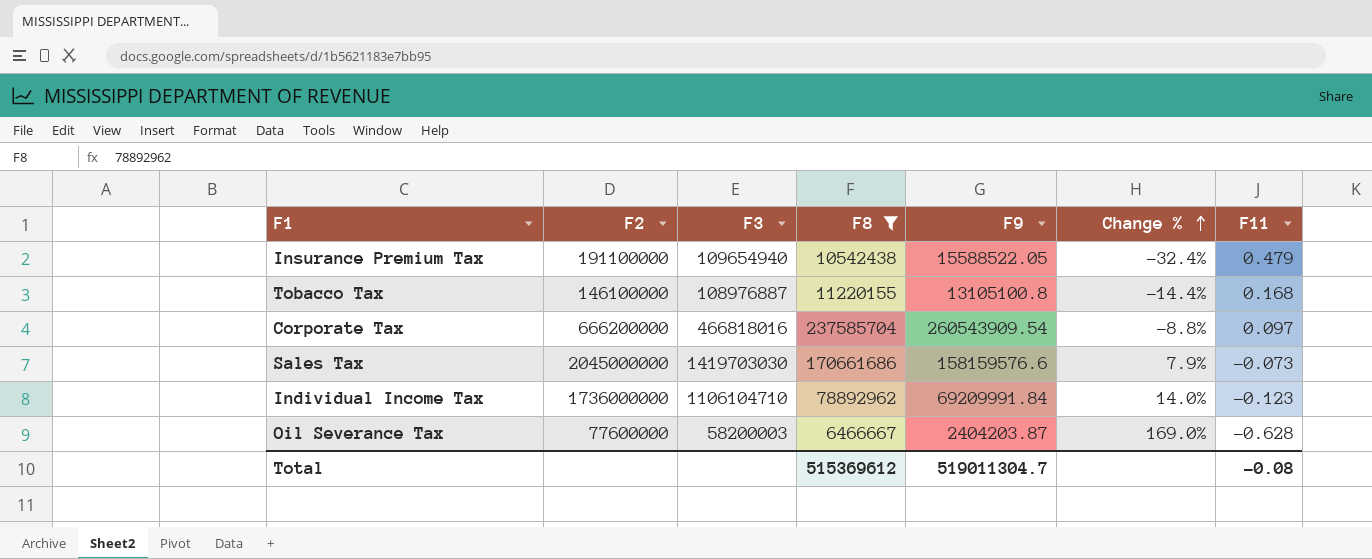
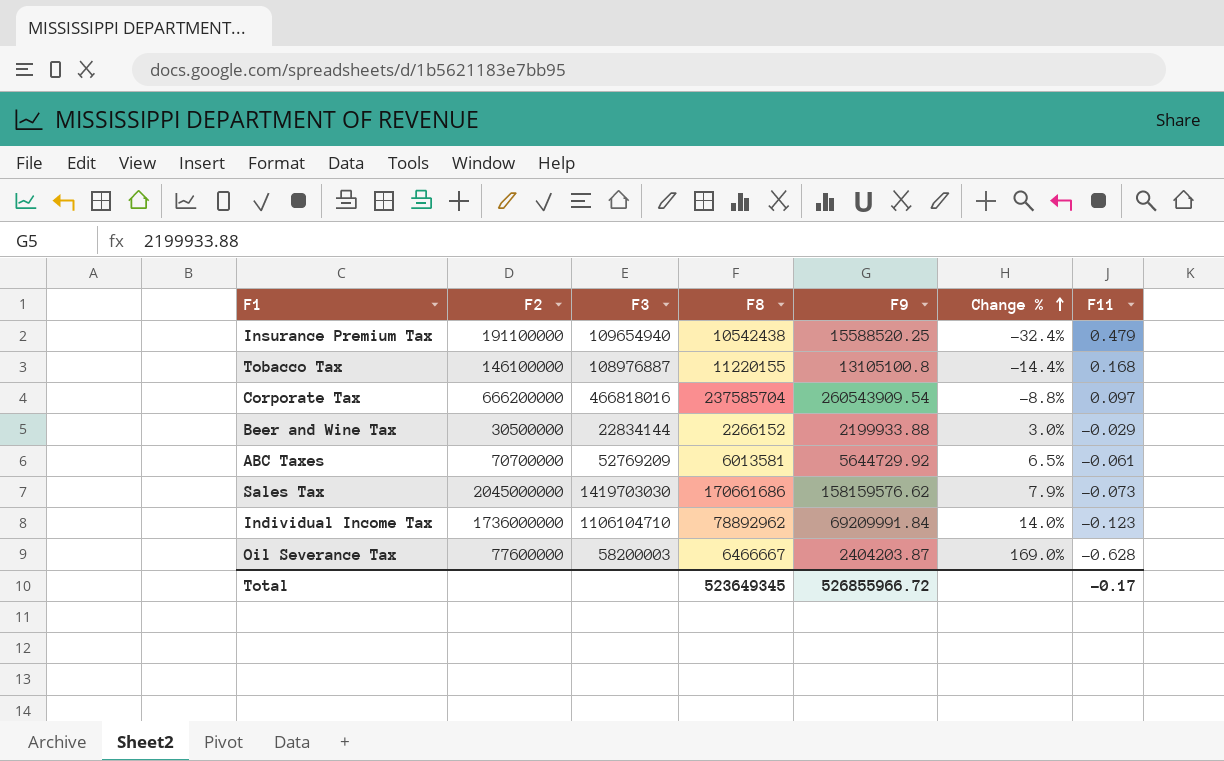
filter: F8 >= 6466667 -> none
Insurance Premium Tax | F9: 15588522.05 -> 15588520.25
Sales Tax | F9: 158159576.6 -> 158159576.62
Total | F8: 515369612 -> 523649345
Total | F9: 519011304.7 -> 526855966.72
Total | F11: -0.08 -> -0.17

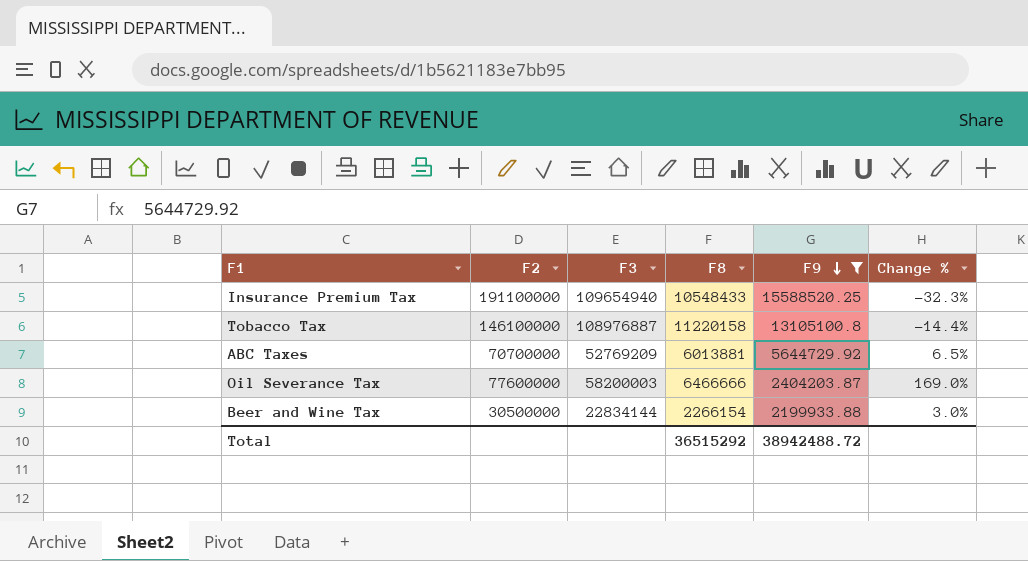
filter: none -> F9 <= 15588520.25
row order: Change % ascending -> F9 descending
column F11 | formula: ([F9] - [F8]) / [F8] -> none
Insurance Premium Tax | F8: 10542438 -> 10548433
Insurance Premium Tax | Change %: -32.4% -> -32.3%
Tobacco Tax | F8: 11220155 -> 11220158
ABC Taxes | F8: 6013581 -> 6013881
Oil Severance Tax | F8: 6466667 -> 6466666
Beer and Wine Tax | F8: 2266152 -> 2266154
Total | F8: 523649345 -> 36515292
Total | F9: 526855966.72 -> 38942488.72

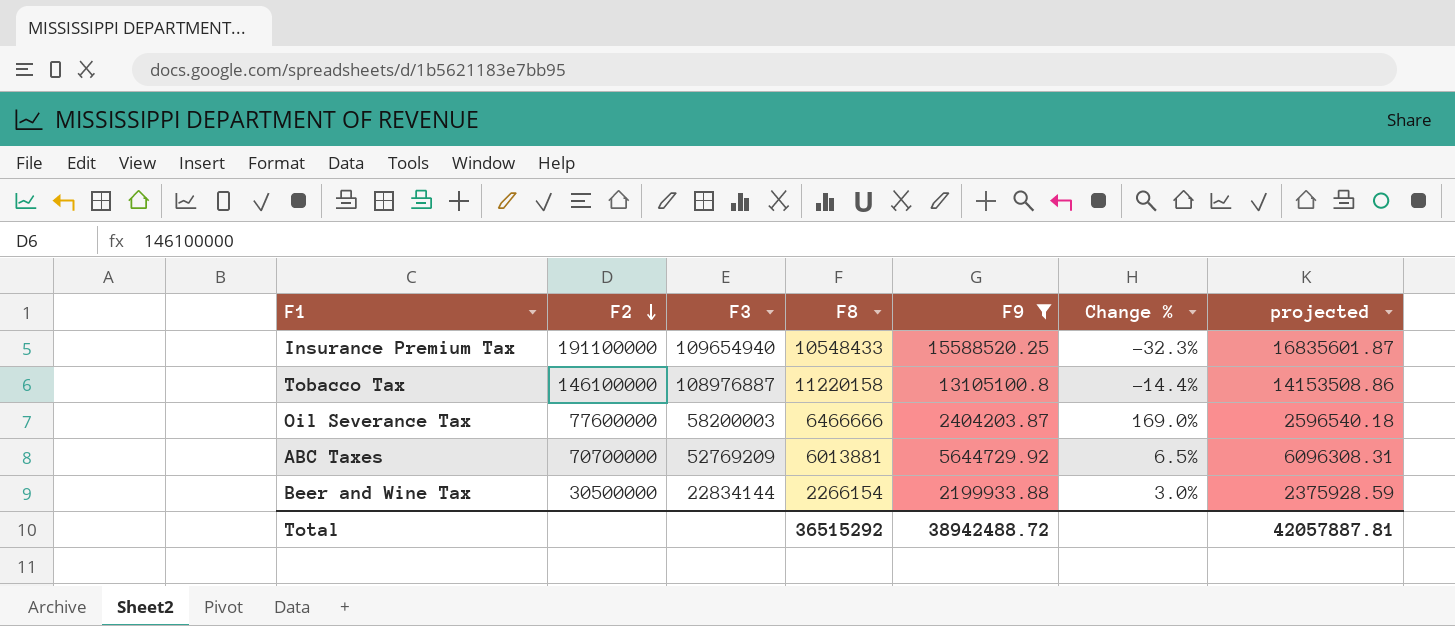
row order: F9 descending -> F2 descending
column projected | formula: none -> [F9] * 1.08

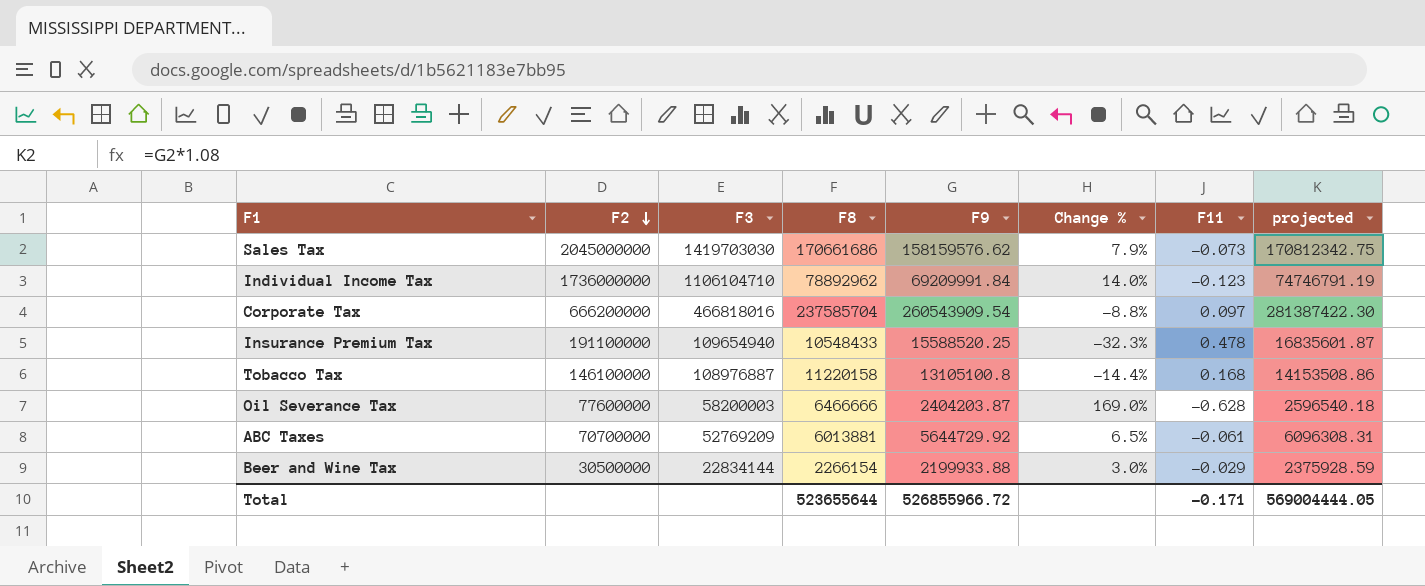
filter: F9 <= 15588520.25 -> none
column F11 | formula: none -> ([F9] - [F8]) / [F8]
Total | F8: 36515292 -> 523655644
Total | F9: 38942488.72 -> 526855966.72
Total | projected: 42057887.81 -> 569004444.05

